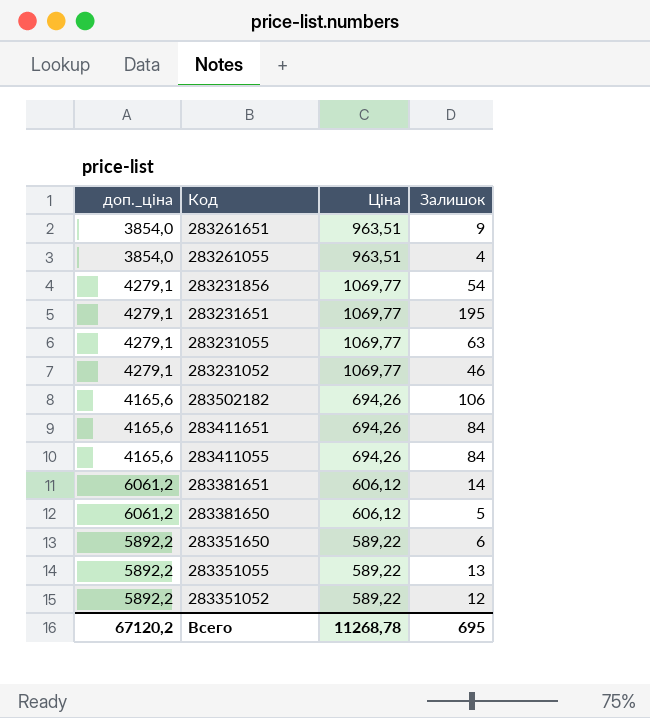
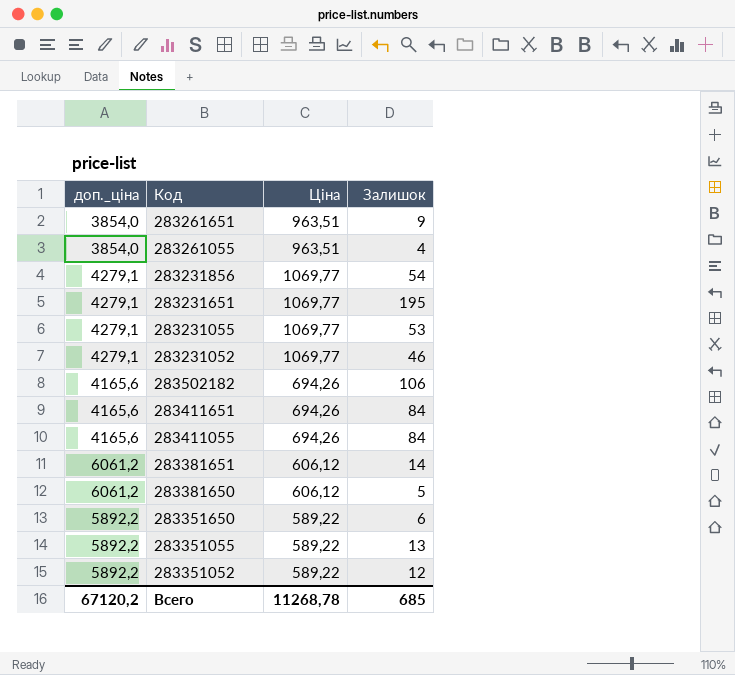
283231055 | Залишок: 63 -> 53
Всего | Залишок: 695 -> 685

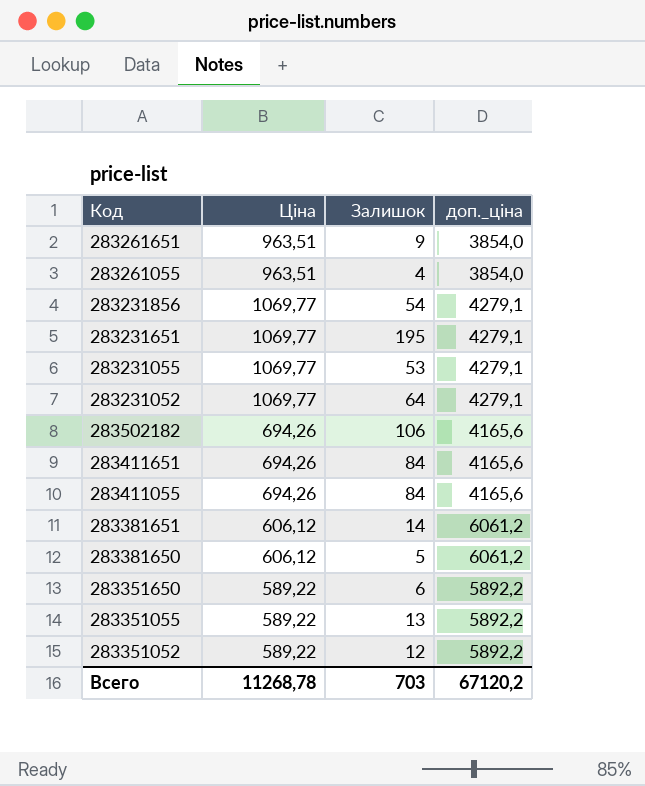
column доп._ціна | position: 1 -> 4
283231052 | Залишок: 46 -> 64
Всего | Залишок: 685 -> 703

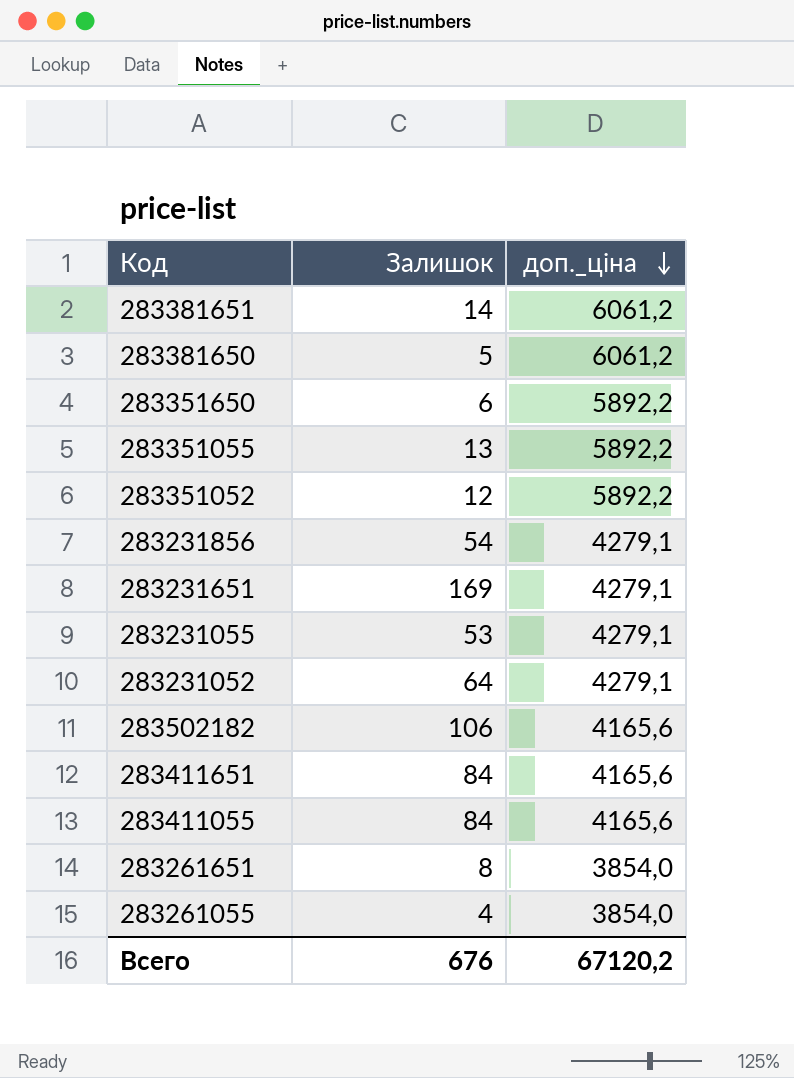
row order: none -> доп._ціна descending
column Ціна | position: 2 -> none
283231651 | Залишок: 195 -> 169
283261651 | Залишок: 9 -> 8
Всего | Залишок: 703 -> 676

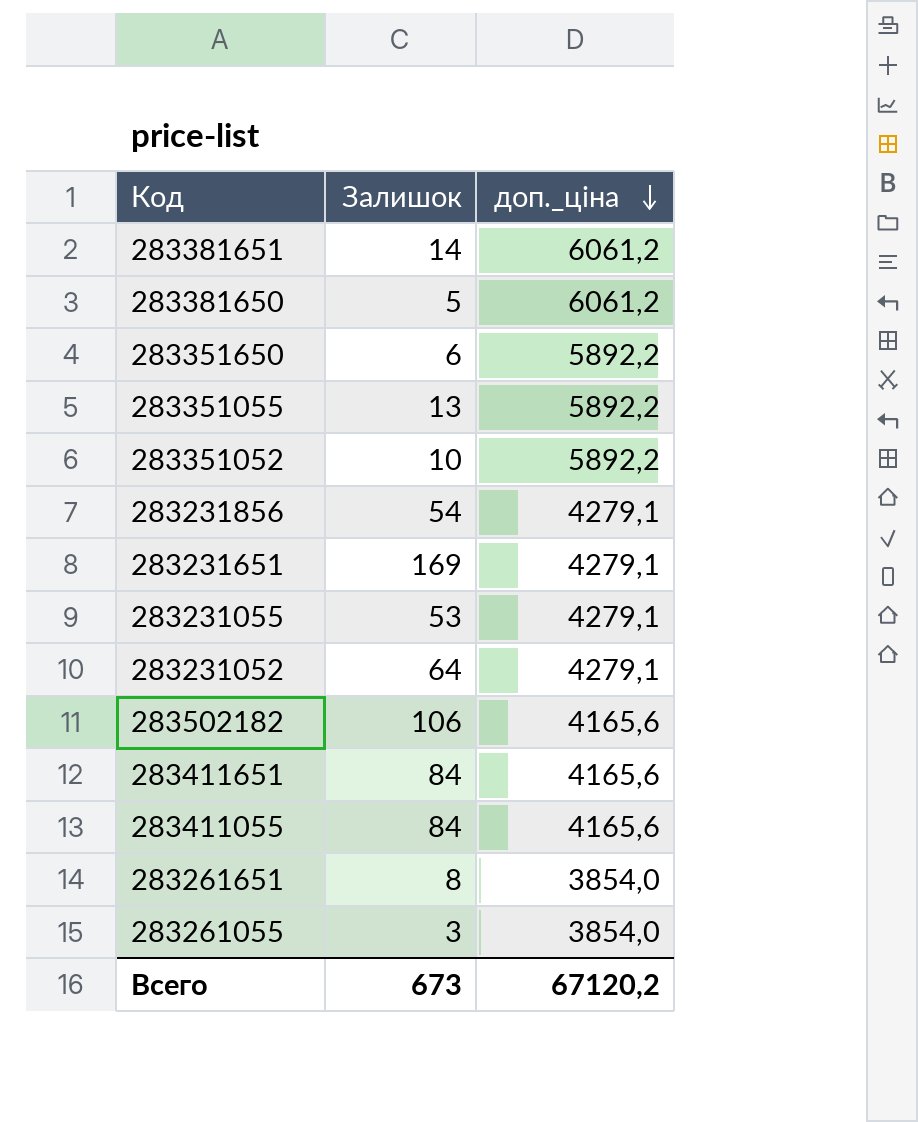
283351052 | Залишок: 12 -> 10
283261055 | Залишок: 4 -> 3
Всего | Залишок: 676 -> 673

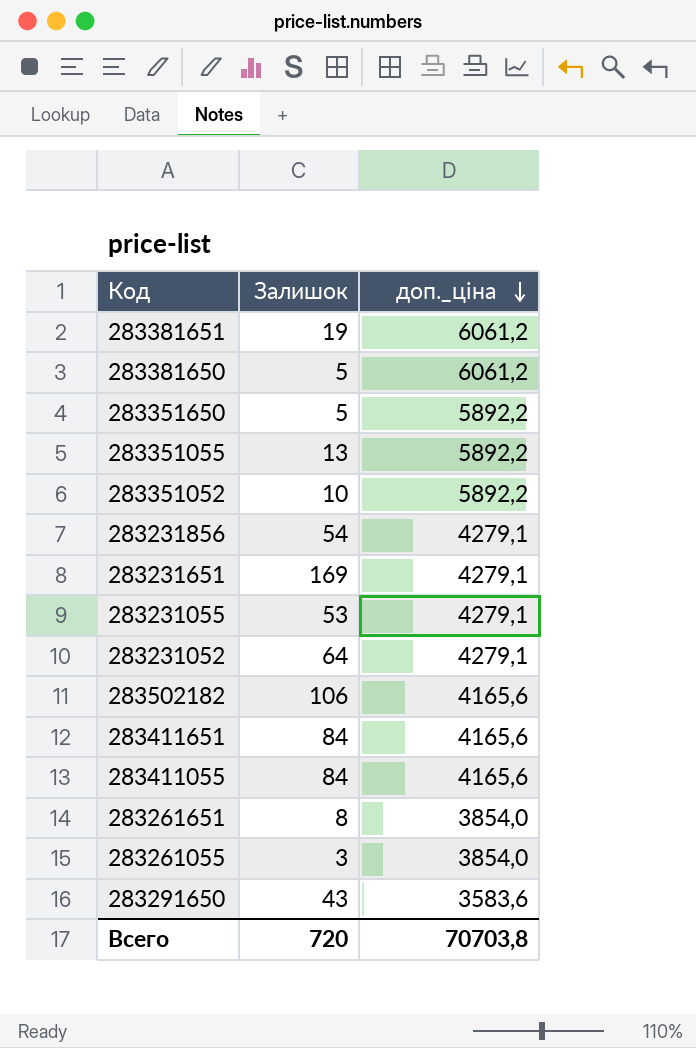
283381651 | Залишок: 14 -> 19
283351650 | Залишок: 6 -> 5
row 283291650: none -> 43 | 3583,6
Всего | Залишок: 673 -> 720
Всего | доп._ціна: 67120,2 -> 70703,8

